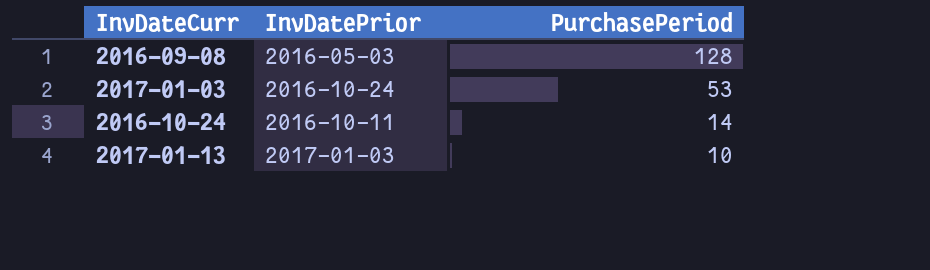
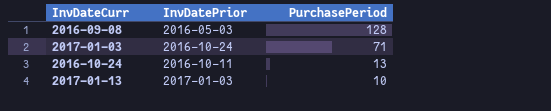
2017-01-03 | PurchasePeriod: 53 -> 71
2016-10-24 | PurchasePeriod: 14 -> 13

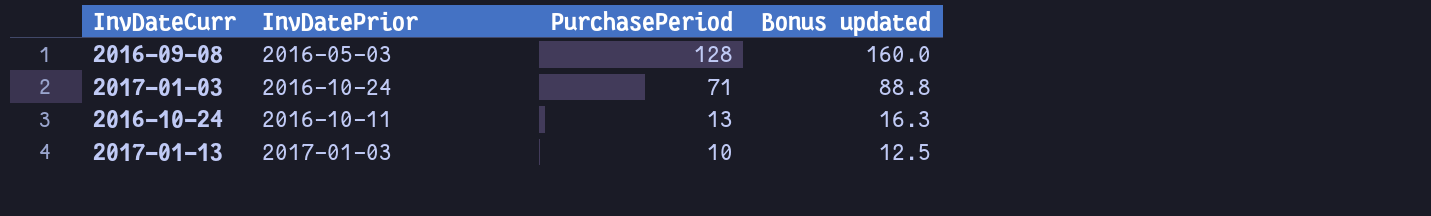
column Bonus updated | formula: none -> [PurchasePeriod] * 1.25

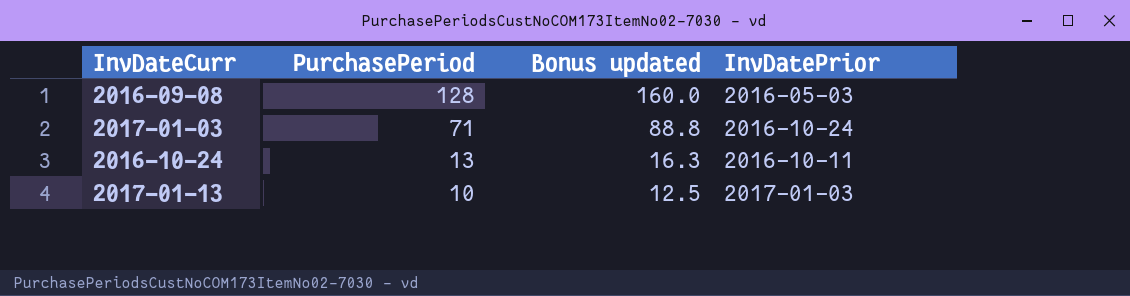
column InvDatePrior | position: 2 -> 4

